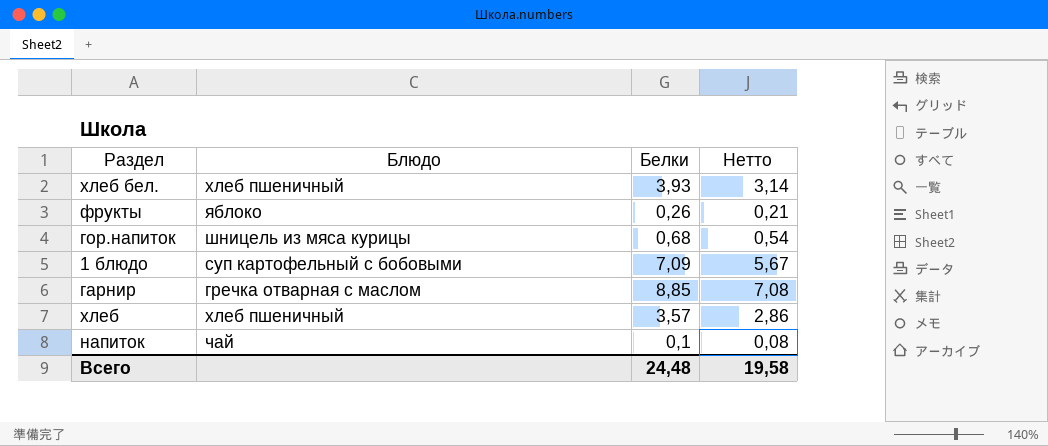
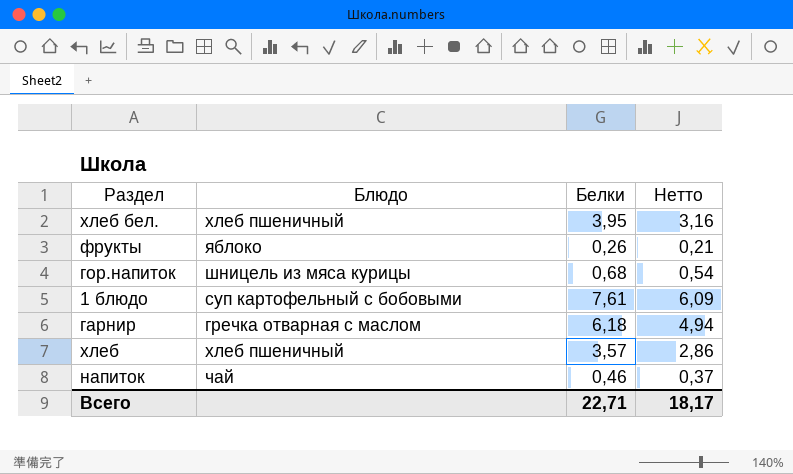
хлеб бел. | Белки: 3,93 -> 3,95
хлеб бел. | Нетто: 3,14 -> 3,16
1 блюдо | Белки: 7,09 -> 7,61
1 блюдо | Нетто: 5,67 -> 6,09
гарнир | Белки: 8,85 -> 6,18
гарнир | Нетто: 7,08 -> 4,94
напиток | Белки: 0,1 -> 0,46
напиток | Нетто: 0,08 -> 0,37
Всего | Белки: 24,48 -> 22,71
Всего | Нетто: 19,58 -> 18,17

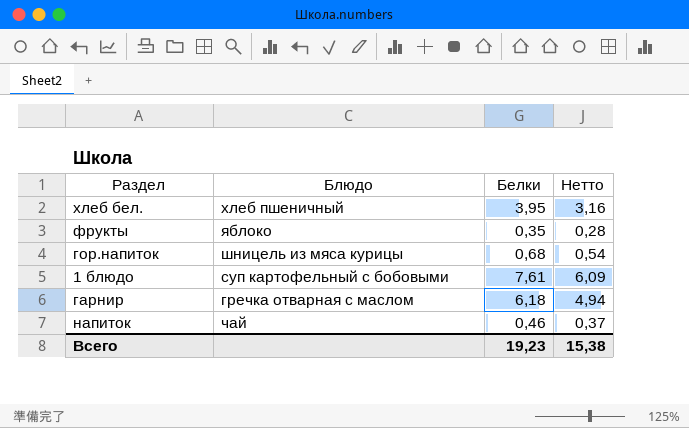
row хлеб: хлеб пшеничный | 3,57 | 2,86 -> none
фрукты | Белки: 0,26 -> 0,35
фрукты | Нетто: 0,21 -> 0,28
Всего | Белки: 22,71 -> 19,23
Всего | Нетто: 18,17 -> 15,38

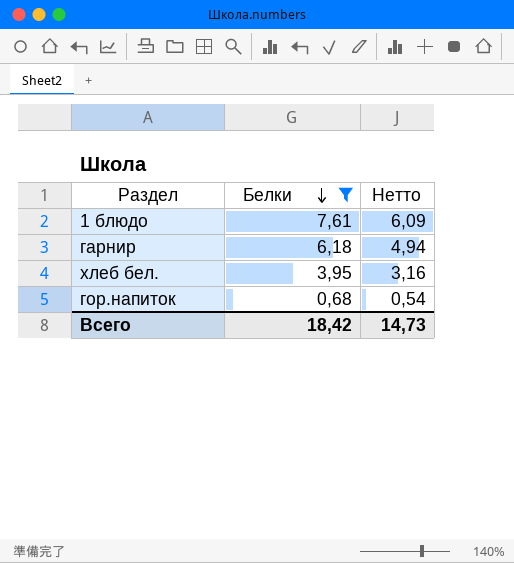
filter: none -> Белки >= 0,68
row order: none -> Белки descending
column Блюдо | position: 2 -> none
Всего | Белки: 19,23 -> 18,42
Всего | Нетто: 15,38 -> 14,73

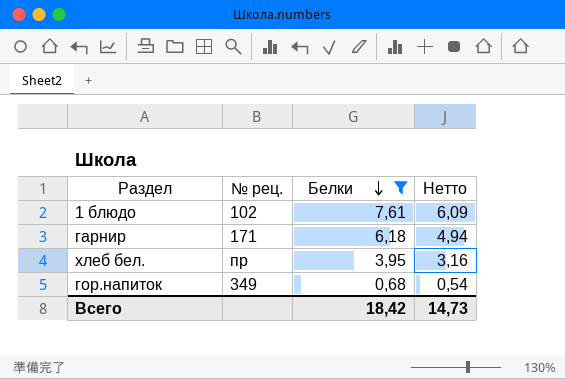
column № рец. | position: none -> 2

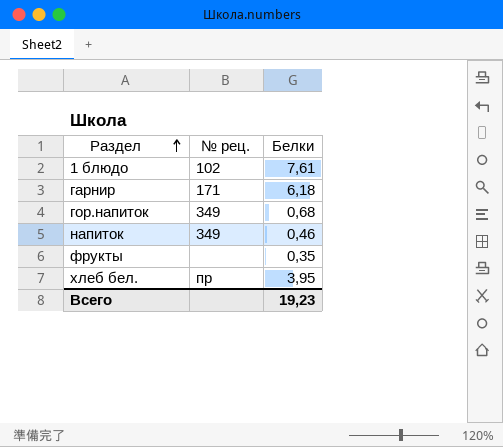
filter: Белки >= 0,68 -> none
row order: Белки descending -> Раздел ascending
column Нетто | formula: [Белки] * 0,8 -> none
Всего | Белки: 18,42 -> 19,23

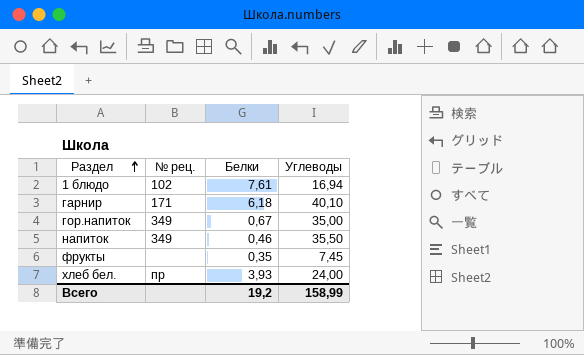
column Углеводы | position: none -> 4
гор.напиток | Белки: 0,68 -> 0,67
хлеб бел. | Белки: 3,95 -> 3,93
Всего | Белки: 19,23 -> 19,2

